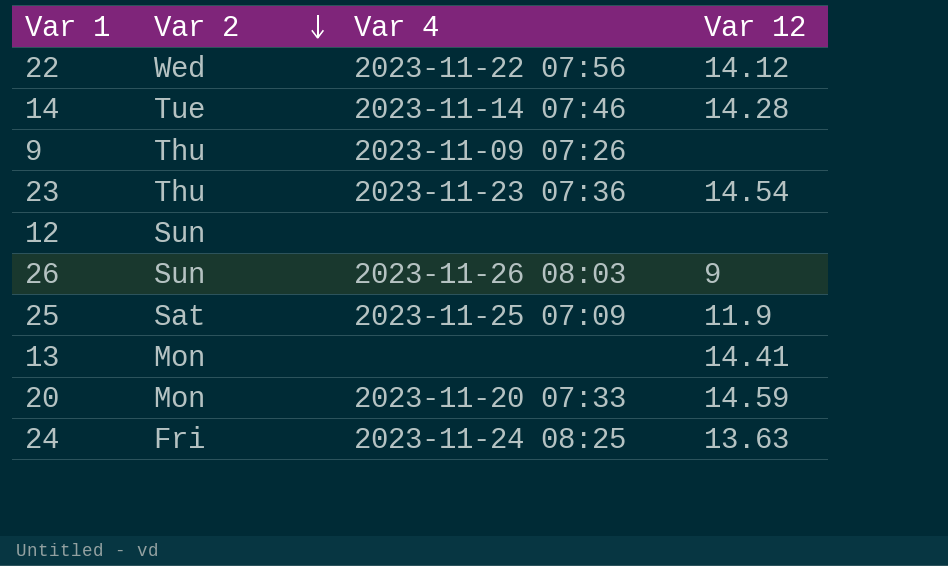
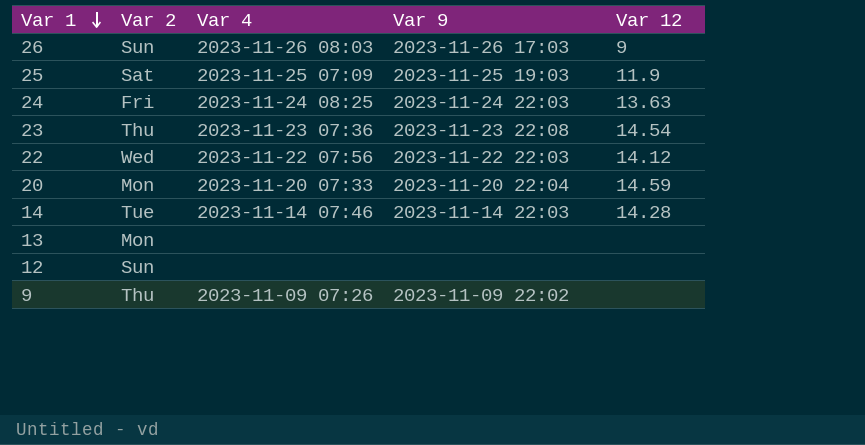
row order: Var 2 descending -> Var 1 descending
column Var 9 | position: none -> 4
13 | Var 12: 14.41 -> none

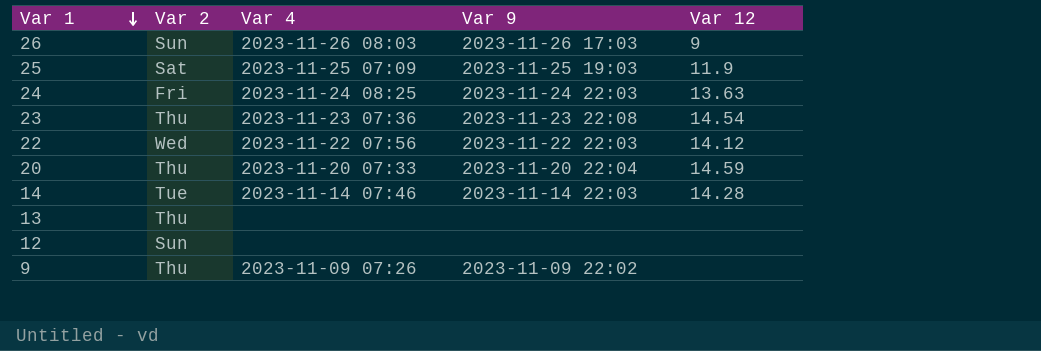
20 | Var 2: Mon -> Thu
13 | Var 2: Mon -> Thu

